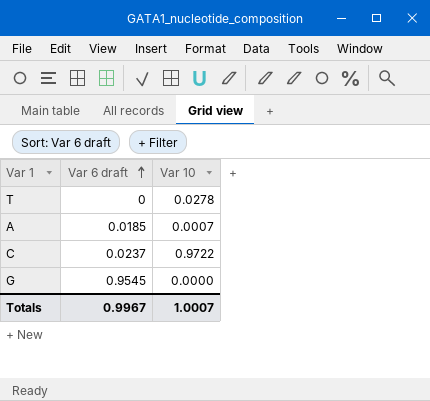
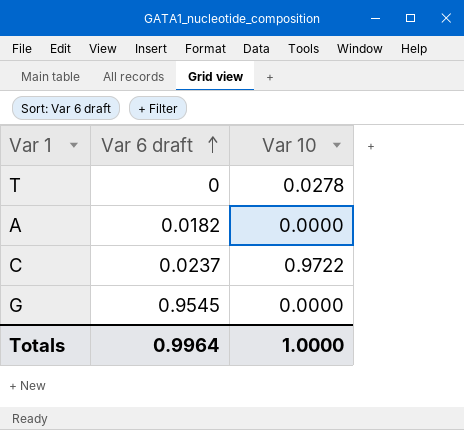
A | Var 6 draft: 0.0185 -> 0.0182
A | Var 10: 0.0007 -> 0.0000
Totals | Var 6 draft: 0.9967 -> 0.9964
Totals | Var 10: 1.0007 -> 1.0000

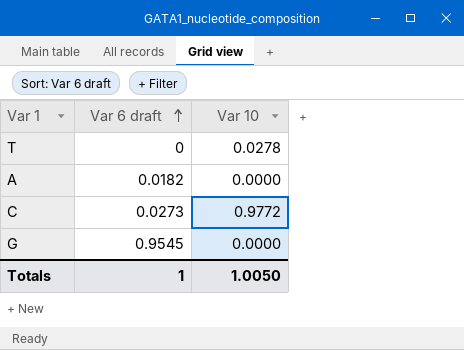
C | Var 6 draft: 0.0237 -> 0.0273
C | Var 10: 0.9722 -> 0.9772
Totals | Var 6 draft: 0.9964 -> 1
Totals | Var 10: 1.0000 -> 1.0050

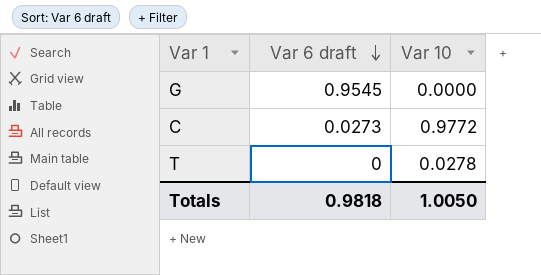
row order: Var 6 draft ascending -> Var 6 draft descending
row A: 0.0182 | 0.0000 -> none
Totals | Var 6 draft: 1 -> 0.9818

